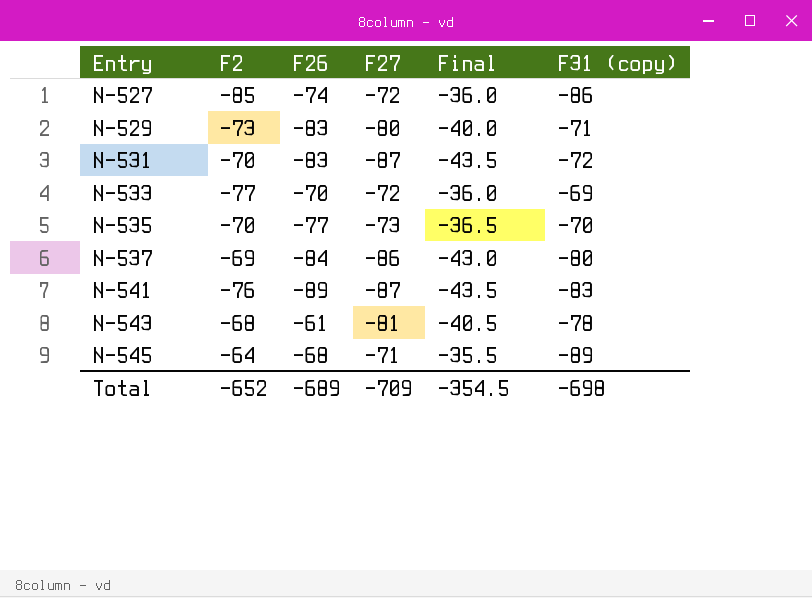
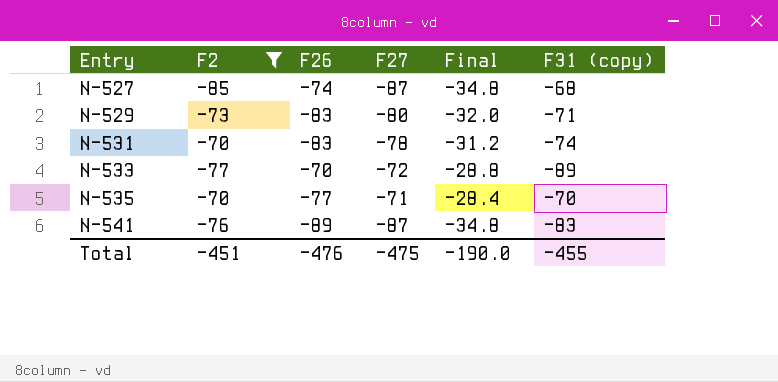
filter: none -> F2 <= -70
column Final | formula: [F27] * 0.5 -> [F27] * 0.4
N-527 | F27: -72 -> -87
N-527 | F31 (copy): -86 -> -68
N-531 | F27: -87 -> -78
N-531 | F31 (copy): -72 -> -74
N-533 | F31 (copy): -69 -> -89
N-535 | F27: -73 -> -71
Total | F2: -652 -> -451
Total | F26: -689 -> -476
Total | F27: -709 -> -475
Total | Final: -354.5 -> -190.0
Total | F31 (copy): -698 -> -455

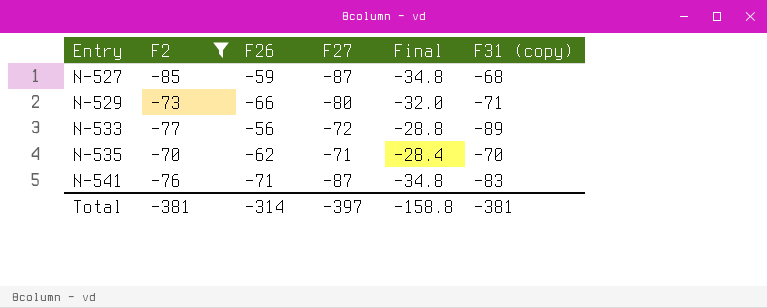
row N-531: -70 | -83 | -78 | -31.2 | -74 -> none
N-527 | F26: -74 -> -59
N-529 | F26: -83 -> -66
N-533 | F26: -70 -> -56
N-535 | F26: -77 -> -62
N-541 | F26: -89 -> -71
Total | F2: -451 -> -381
Total | F26: -476 -> -314
Total | F27: -475 -> -397
Total | Final: -190.0 -> -158.8
Total | F31 (copy): -455 -> -381

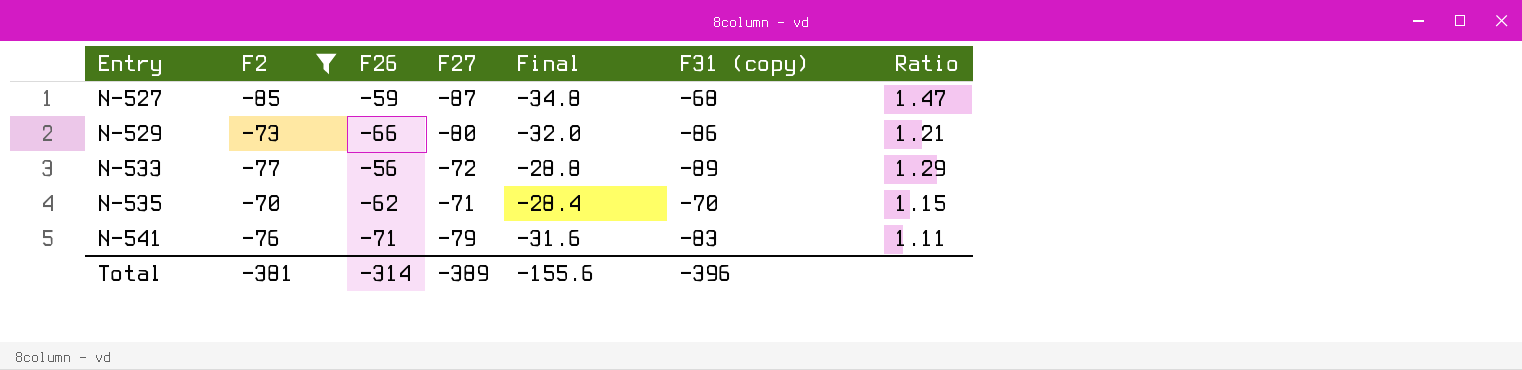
column Ratio | formula: none -> [F27] / [F26]
N-529 | F31 (copy): -71 -> -86
N-541 | F27: -87 -> -79
N-541 | Final: -34.8 -> -31.6
Total | F27: -397 -> -389
Total | Final: -158.8 -> -155.6
Total | F31 (copy): -381 -> -396

